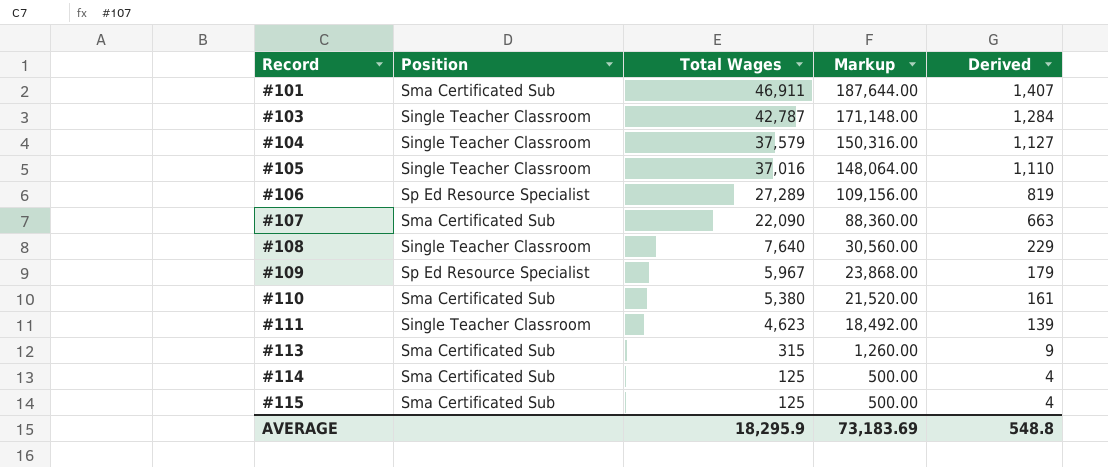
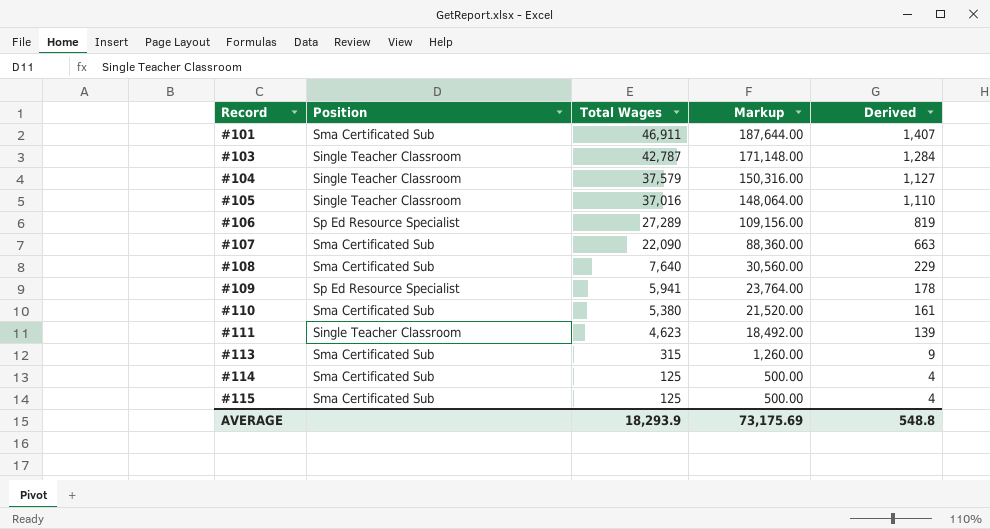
#108 | Position: Single Teacher Classroom -> Sma Certificated Sub
#109 | Total Wages: 5,967 -> 5,941
#109 | Markup: 23,868.00 -> 23,764.00
#109 | Derived: 179 -> 178
AVERAGE | Total Wages: 18,295.9 -> 18,293.9
AVERAGE | Markup: 73,183.69 -> 73,175.69

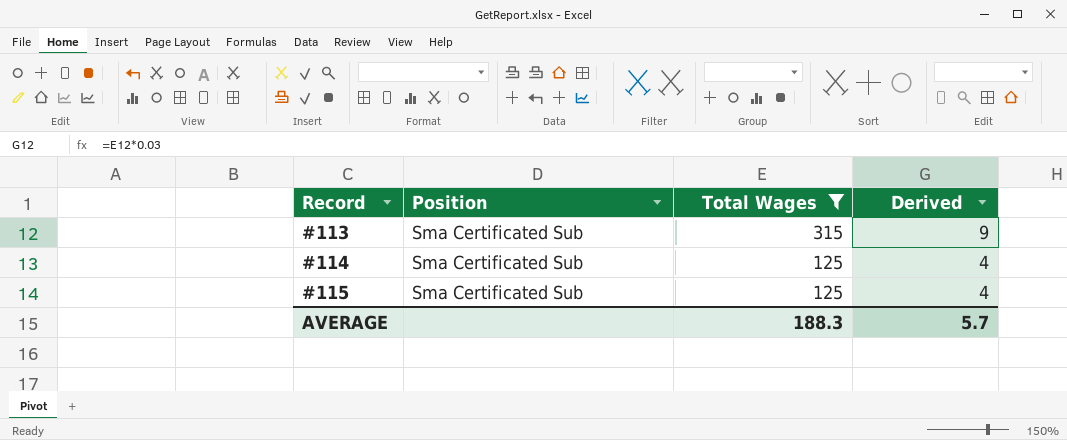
filter: none -> Total Wages <= 315
column Markup | formula: [Total Wages] * 4 -> none
AVERAGE | Total Wages: 18,293.9 -> 188.3
AVERAGE | Derived: 548.8 -> 5.7

